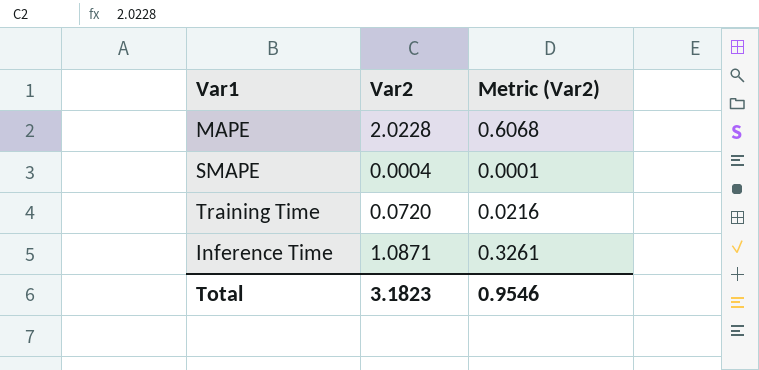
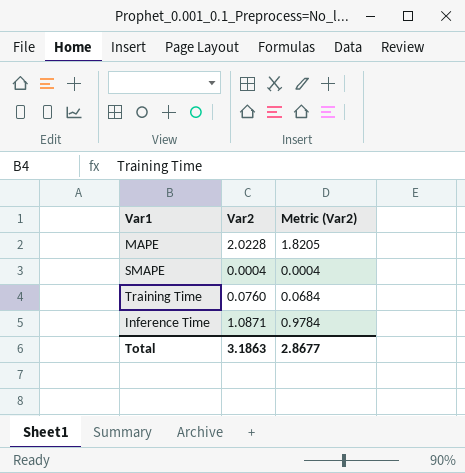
column Metric (Var2) | formula: [Var2] * 0.3 -> [Var2] * 0.9
Training Time | Var2: 0.0720 -> 0.0760
Total | Var2: 3.1823 -> 3.1863
Total | Metric (Var2): 0.9546 -> 2.8677

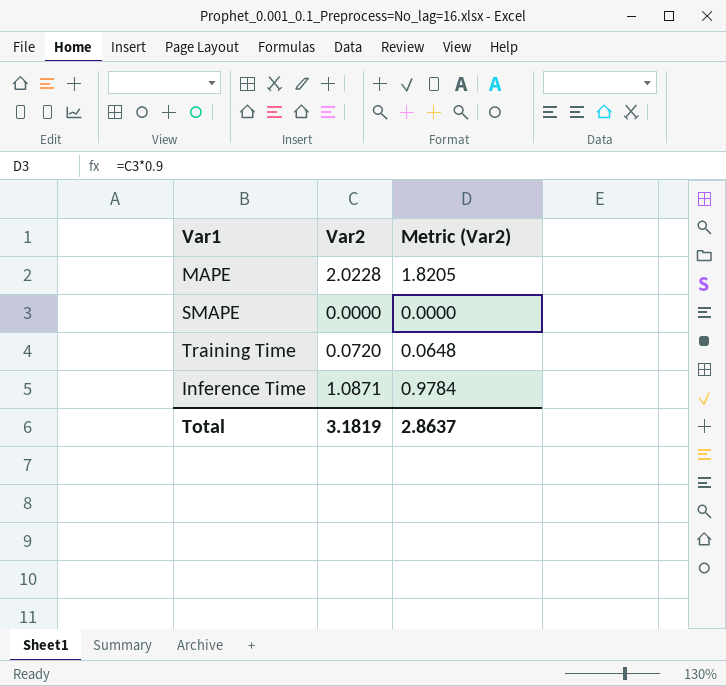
SMAPE | Var2: 0.0004 -> 0.0000
SMAPE | Metric (Var2): 0.0004 -> 0.0000
Training Time | Var2: 0.0760 -> 0.0720
Training Time | Metric (Var2): 0.0684 -> 0.0648
Total | Var2: 3.1863 -> 3.1819
Total | Metric (Var2): 2.8677 -> 2.8637

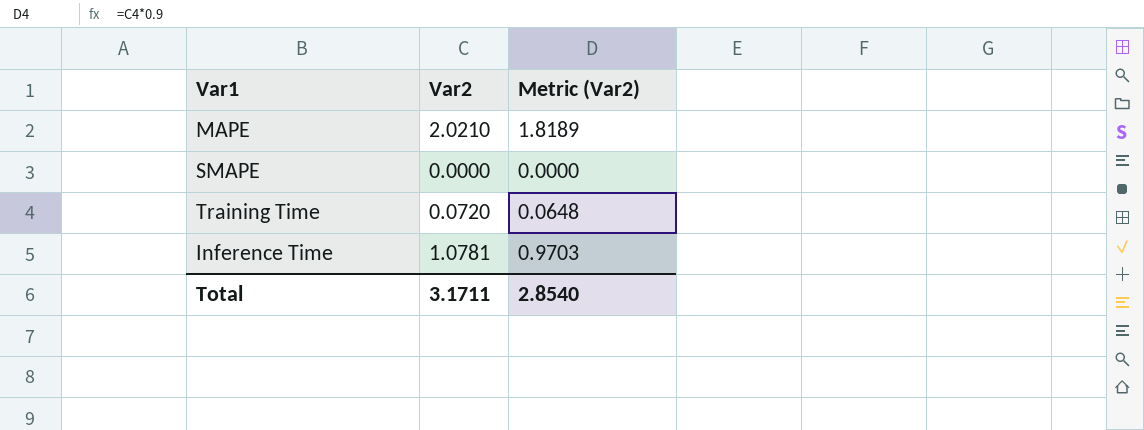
MAPE | Var2: 2.0228 -> 2.0210
MAPE | Metric (Var2): 1.8205 -> 1.8189
Inference Time | Var2: 1.0871 -> 1.0781
Inference Time | Metric (Var2): 0.9784 -> 0.9703
Total | Var2: 3.1819 -> 3.1711
Total | Metric (Var2): 2.8637 -> 2.8540

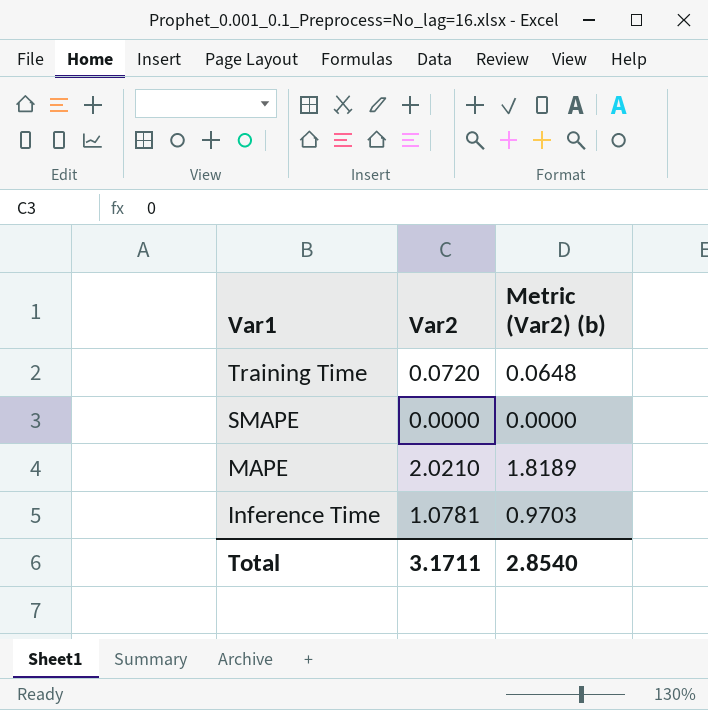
row order: none -> Var1 descending
column name: Metric (Var2) -> Metric (Var2) (b)

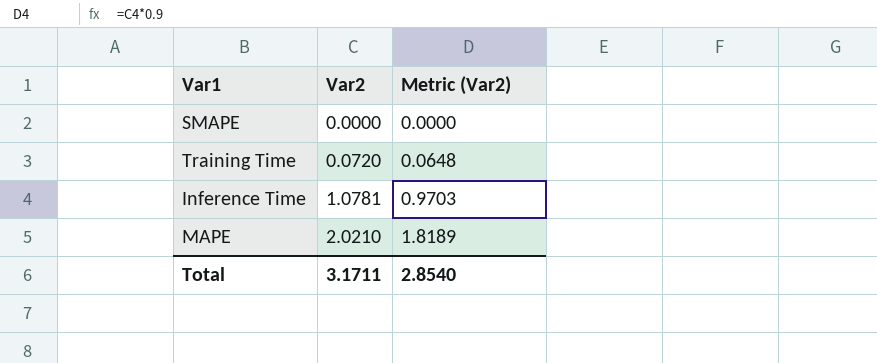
row order: Var1 descending -> Var2 ascending
column name: Metric (Var2) (b) -> Metric (Var2)

